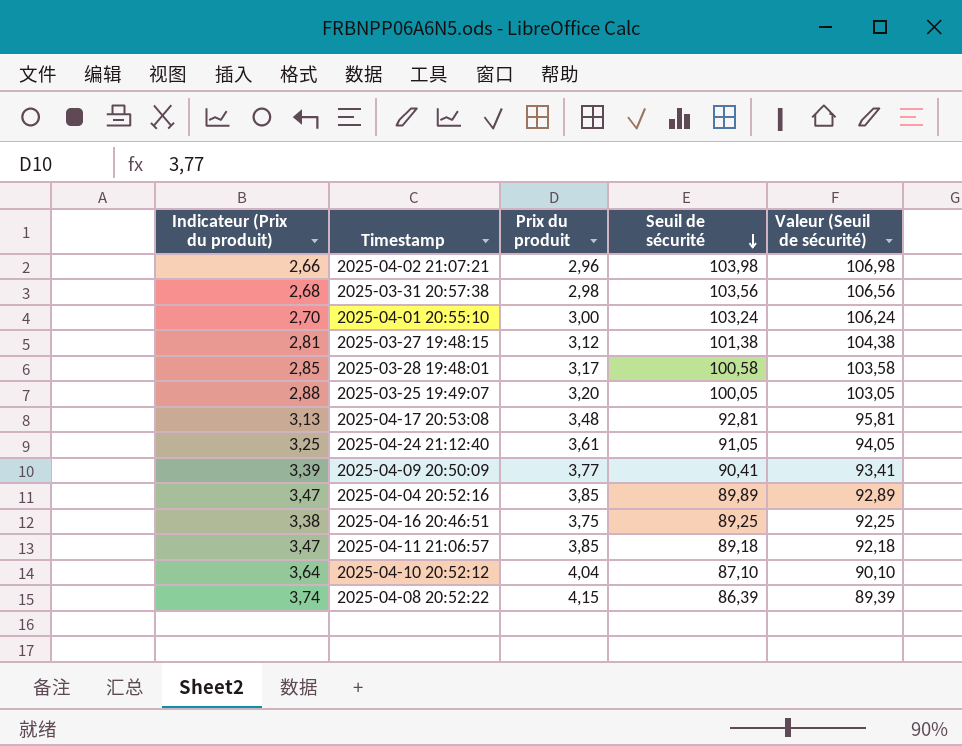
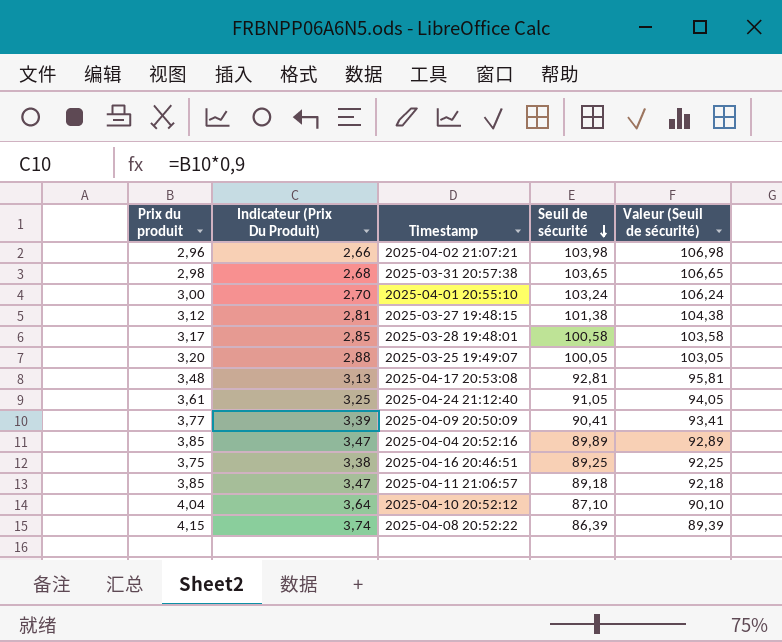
column Prix du produit | position: 3 -> 1
column name: Indicateur (Prix du produit) -> Indicateur (Prix Du Produit)
2025-03-31 20:57:38 | Seuil de sécurité: 103,56 -> 103,65
2025-03-31 20:57:38 | Valeur (Seuil de sécurité): 106,56 -> 106,65

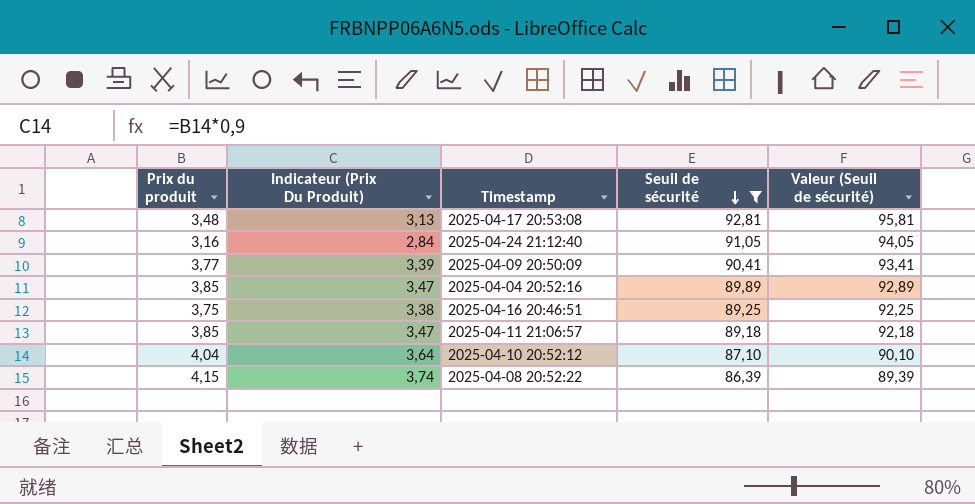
filter: none -> Seuil de sécurité <= 92,81
2025-04-24 21:12:40 | Prix du produit: 3,61 -> 3,16
2025-04-24 21:12:40 | Indicateur (Prix Du Produit): 3,25 -> 2,84

